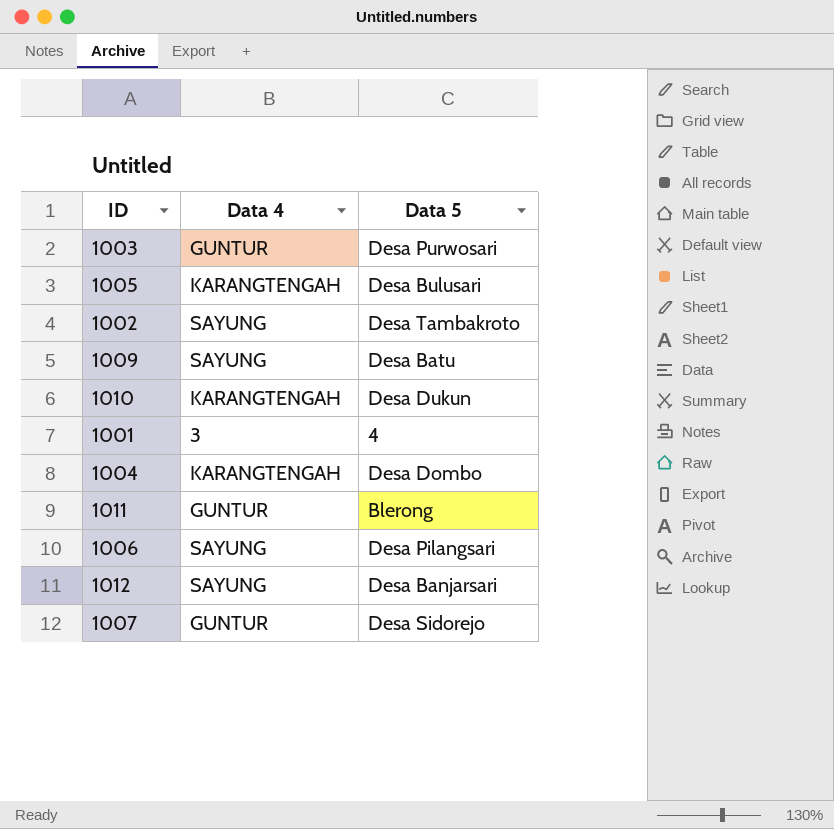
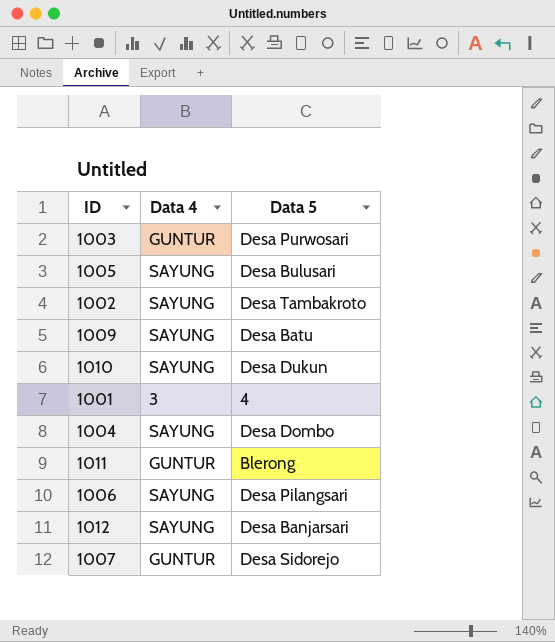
1005 | Data 4: KARANGTENGAH -> SAYUNG
1010 | Data 4: KARANGTENGAH -> SAYUNG
1004 | Data 4: KARANGTENGAH -> SAYUNG

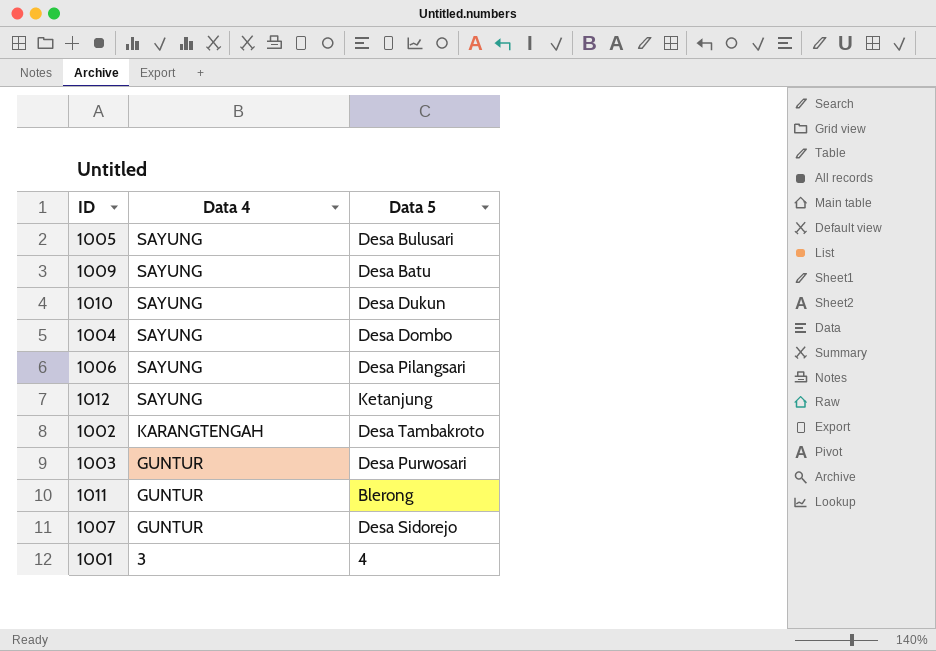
row order: none -> Data 4 descending
1012 | Data 5: Desa Banjarsari -> Ketanjung
1002 | Data 4: SAYUNG -> KARANGTENGAH

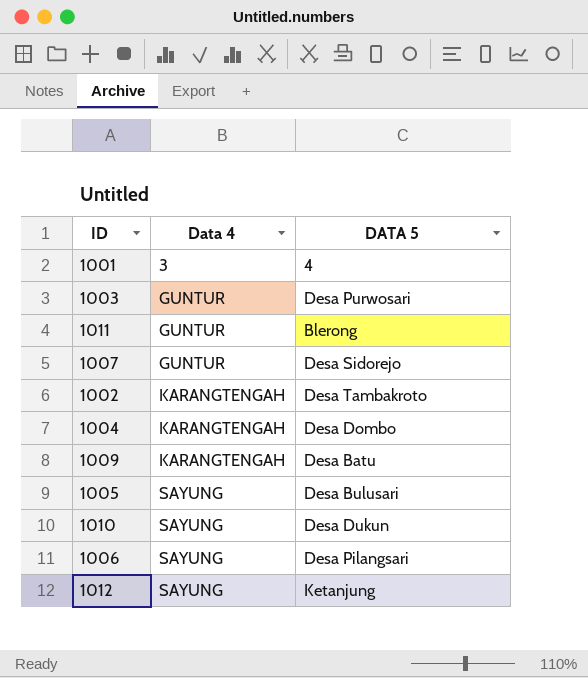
row order: Data 4 descending -> Data 4 ascending
column name: Data 5 -> DATA 5
1004 | Data 4: SAYUNG -> KARANGTENGAH
1009 | Data 4: SAYUNG -> KARANGTENGAH

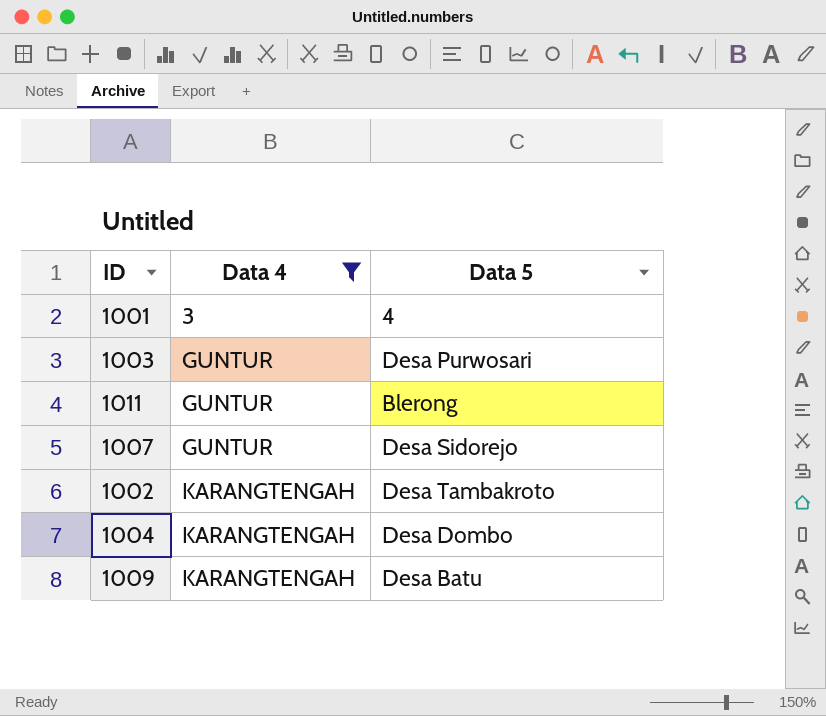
filter: none -> Data 4 != SAYUNG
column name: DATA 5 -> Data 5

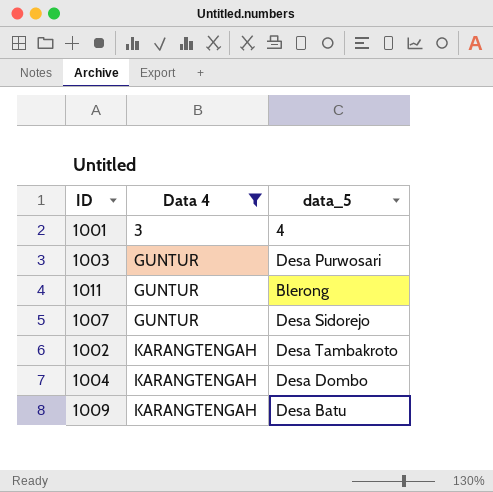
column name: Data 5 -> data_5

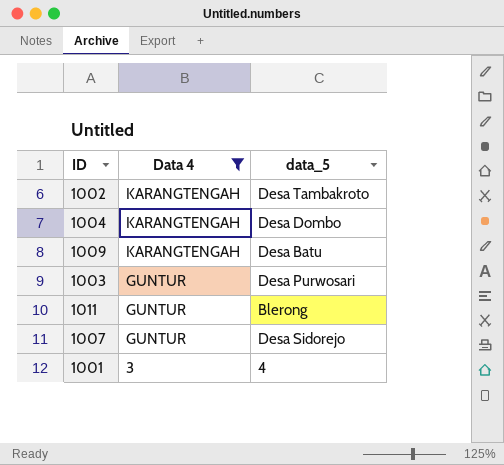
row order: Data 4 ascending -> Data 4 descending

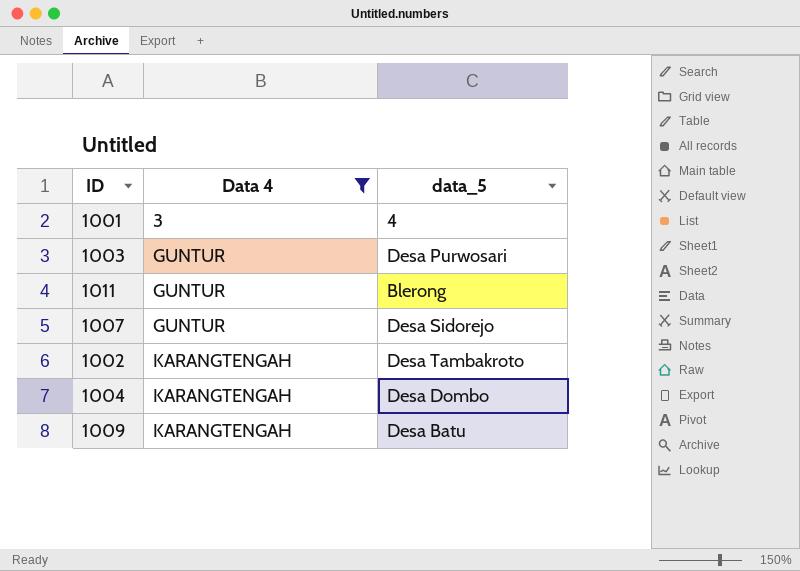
row order: Data 4 descending -> Data 4 ascending

